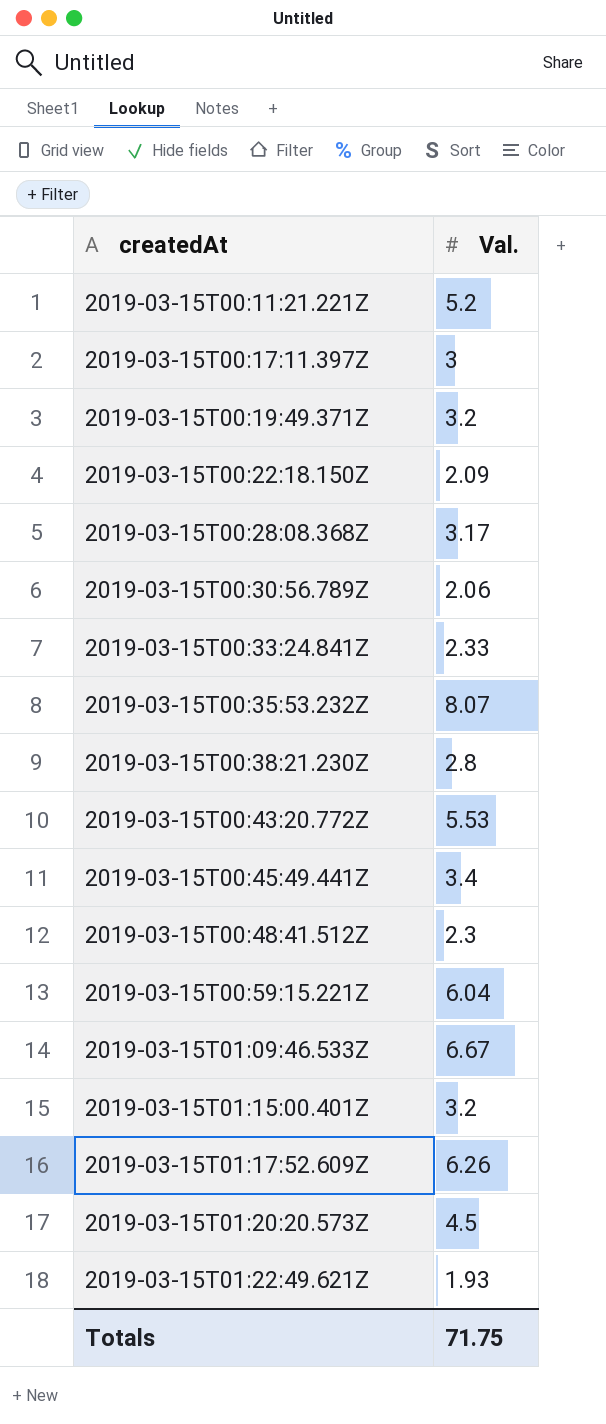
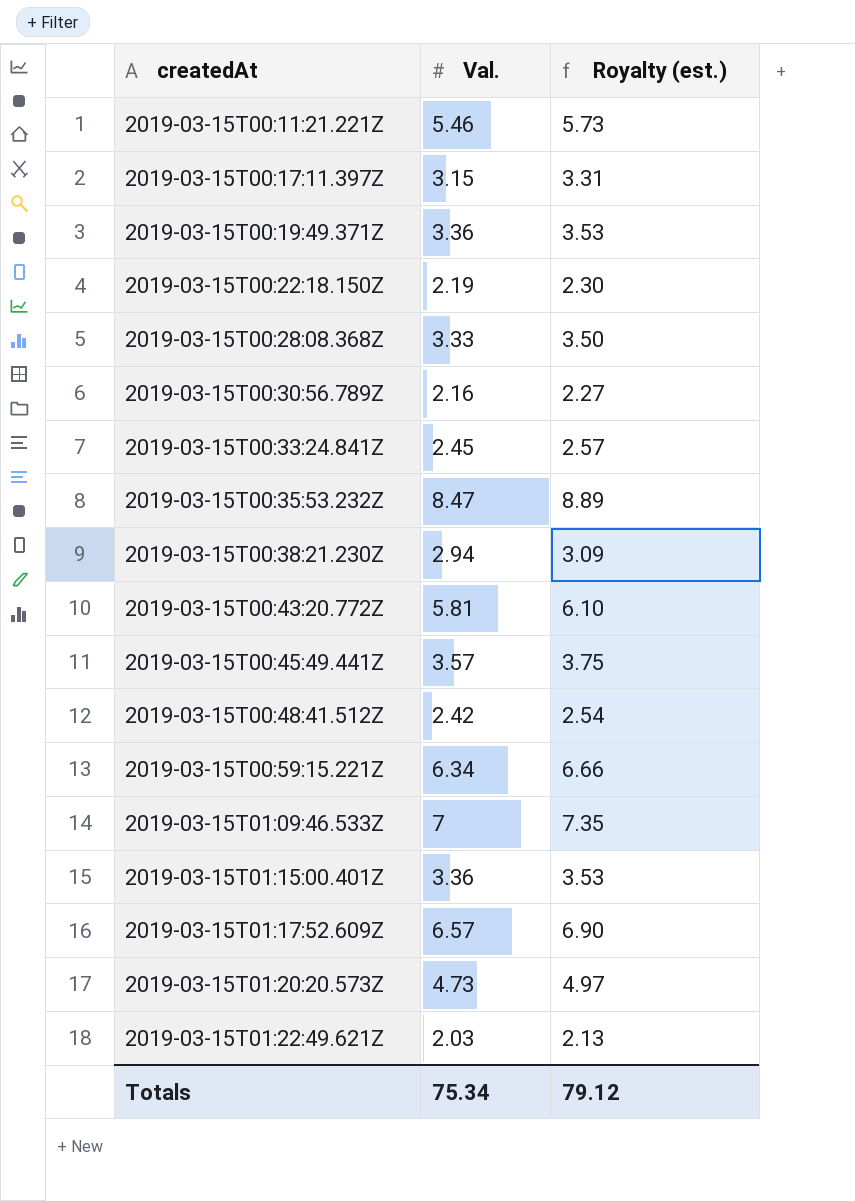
column Royalty (est.) | formula: none -> [Val.] * 1.05
2019-03-15T00:11:21.221Z | Val.: 5.2 -> 5.46
2019-03-15T00:17:11.397Z | Val.: 3 -> 3.15
2019-03-15T00:19:49.371Z | Val.: 3.2 -> 3.36
2019-03-15T00:22:18.150Z | Val.: 2.09 -> 2.19
2019-03-15T00:28:08.368Z | Val.: 3.17 -> 3.33
2019-03-15T00:30:56.789Z | Val.: 2.06 -> 2.16
2019-03-15T00:33:24.841Z | Val.: 2.33 -> 2.45
2019-03-15T00:35:53.232Z | Val.: 8.07 -> 8.47
2019-03-15T00:38:21.230Z | Val.: 2.8 -> 2.94
2019-03-15T00:43:20.772Z | Val.: 5.53 -> 5.81
2019-03-15T00:45:49.441Z | Val.: 3.4 -> 3.57
2019-03-15T00:48:41.512Z | Val.: 2.3 -> 2.42
2019-03-15T00:59:15.221Z | Val.: 6.04 -> 6.34
2019-03-15T01:09:46.533Z | Val.: 6.67 -> 7
2019-03-15T01:15:00.401Z | Val.: 3.2 -> 3.36
2019-03-15T01:17:52.609Z | Val.: 6.26 -> 6.57
2019-03-15T01:20:20.573Z | Val.: 4.5 -> 4.73
2019-03-15T01:22:49.621Z | Val.: 1.93 -> 2.03
Totals | Val.: 71.75 -> 75.34

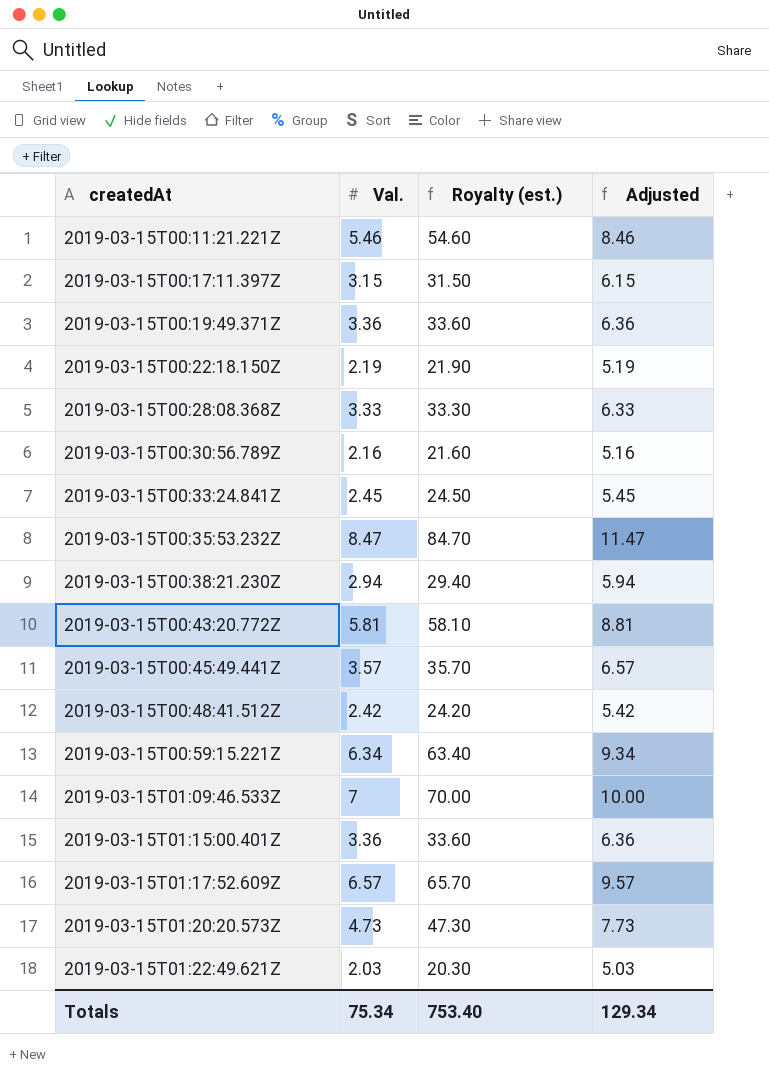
column Royalty (est.) | formula: [Val.] * 1.05 -> [Val.] * 10
column Adjusted | formula: none -> [Val.] + 3
Totals | Royalty (est.): 79.12 -> 753.40

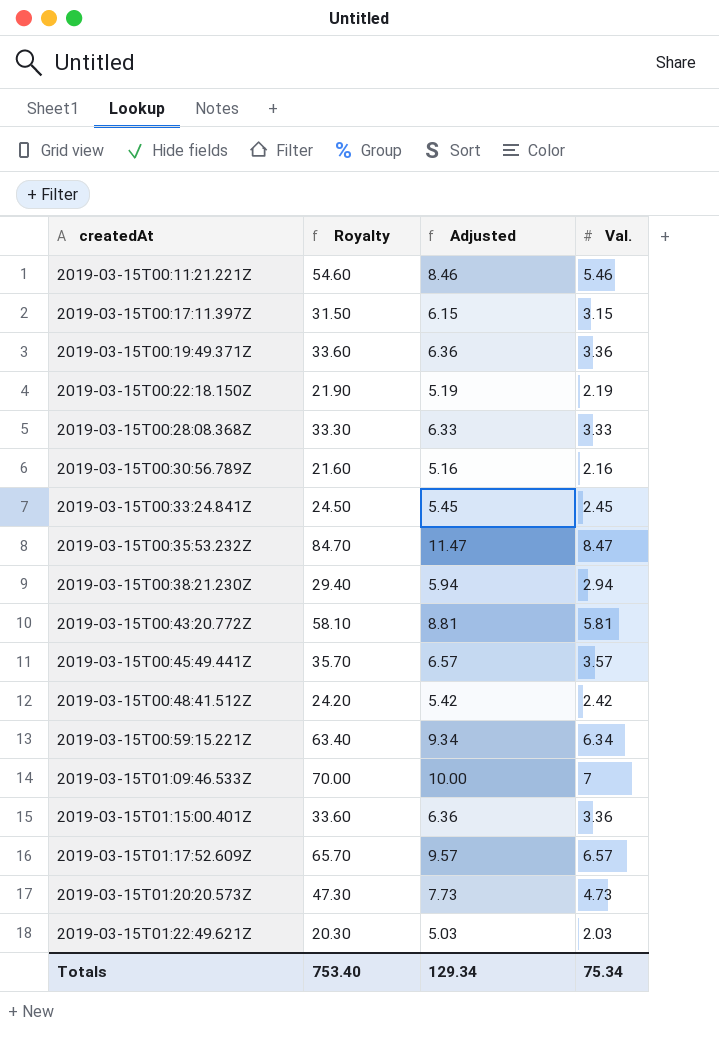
column name: Royalty (est.) -> Royalty
column Val. | position: 2 -> 4

